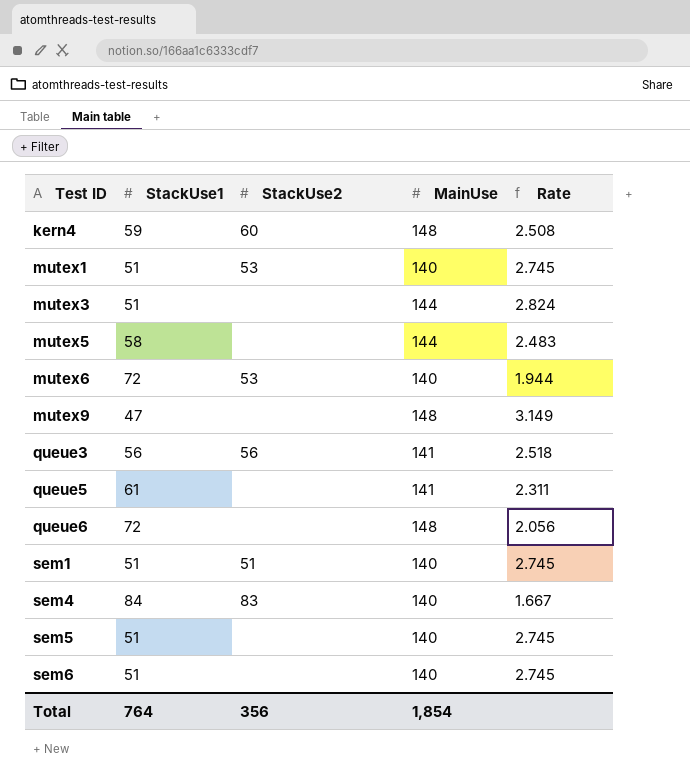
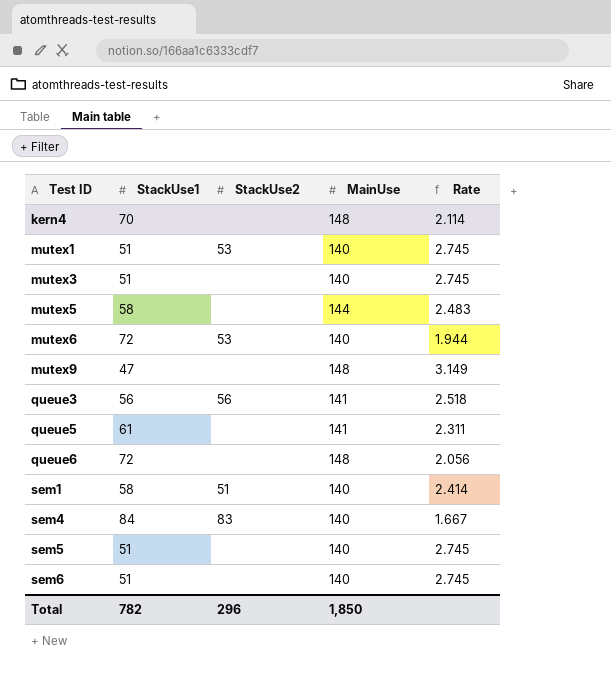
kern4 | StackUse1: 59 -> 70
kern4 | StackUse2: 60 -> none
kern4 | Rate: 2.508 -> 2.114
mutex3 | MainUse: 144 -> 140
mutex3 | Rate: 2.824 -> 2.745
sem1 | StackUse1: 51 -> 58
sem1 | Rate: 2.745 -> 2.414
Total | StackUse1: 764 -> 782
Total | StackUse2: 356 -> 296
Total | MainUse: 1,854 -> 1,850

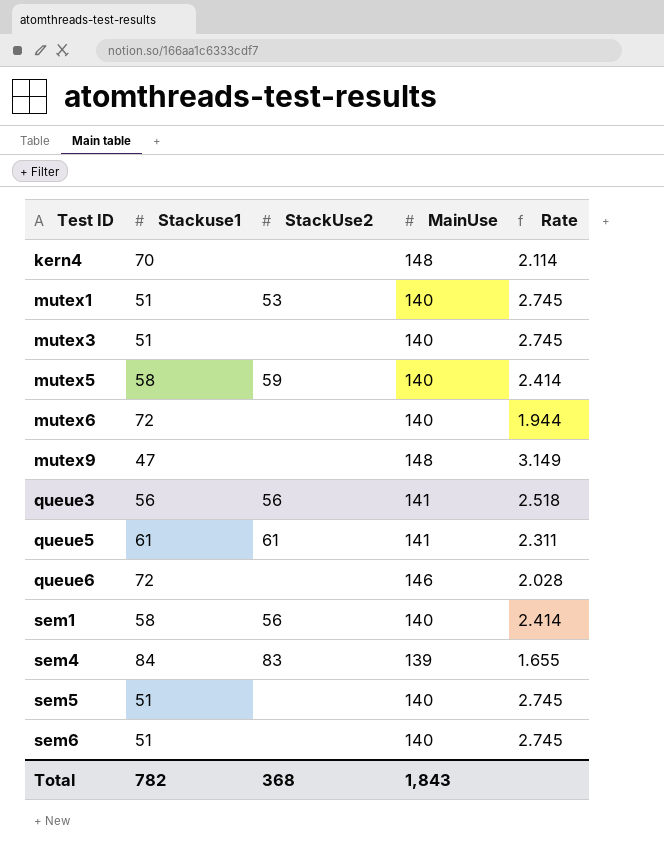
column name: StackUse1 -> Stackuse1
mutex5 | StackUse2: none -> 59
mutex5 | MainUse: 144 -> 140
mutex5 | Rate: 2.483 -> 2.414
mutex6 | StackUse2: 53 -> none
queue5 | StackUse2: none -> 61
queue6 | MainUse: 148 -> 146
queue6 | Rate: 2.056 -> 2.028
sem1 | StackUse2: 51 -> 56
sem4 | MainUse: 140 -> 139
sem4 | Rate: 1.667 -> 1.655
Total | StackUse2: 296 -> 368
Total | MainUse: 1,850 -> 1,843

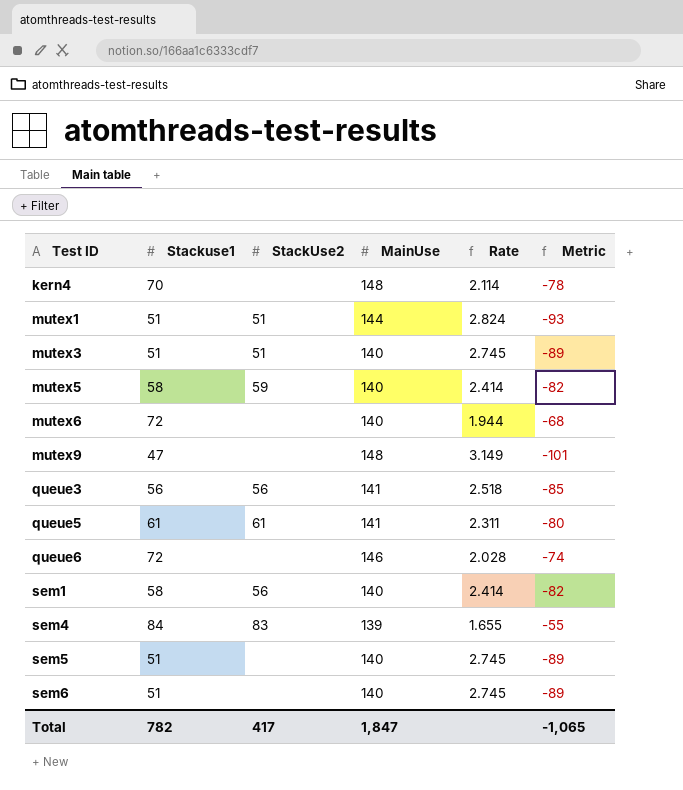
column Metric | formula: none -> [Stackuse1] - [MainUse]
mutex1 | StackUse2: 53 -> 51
mutex1 | MainUse: 140 -> 144
mutex1 | Rate: 2.745 -> 2.824
mutex3 | StackUse2: none -> 51
Total | StackUse2: 368 -> 417
Total | MainUse: 1,843 -> 1,847

